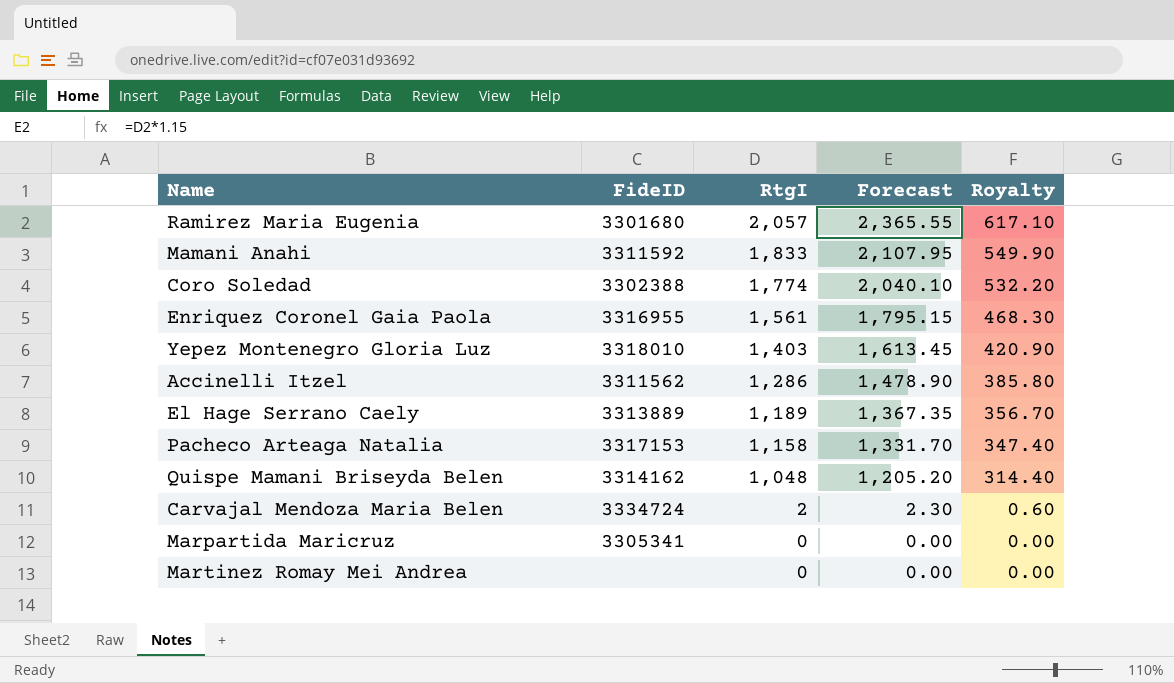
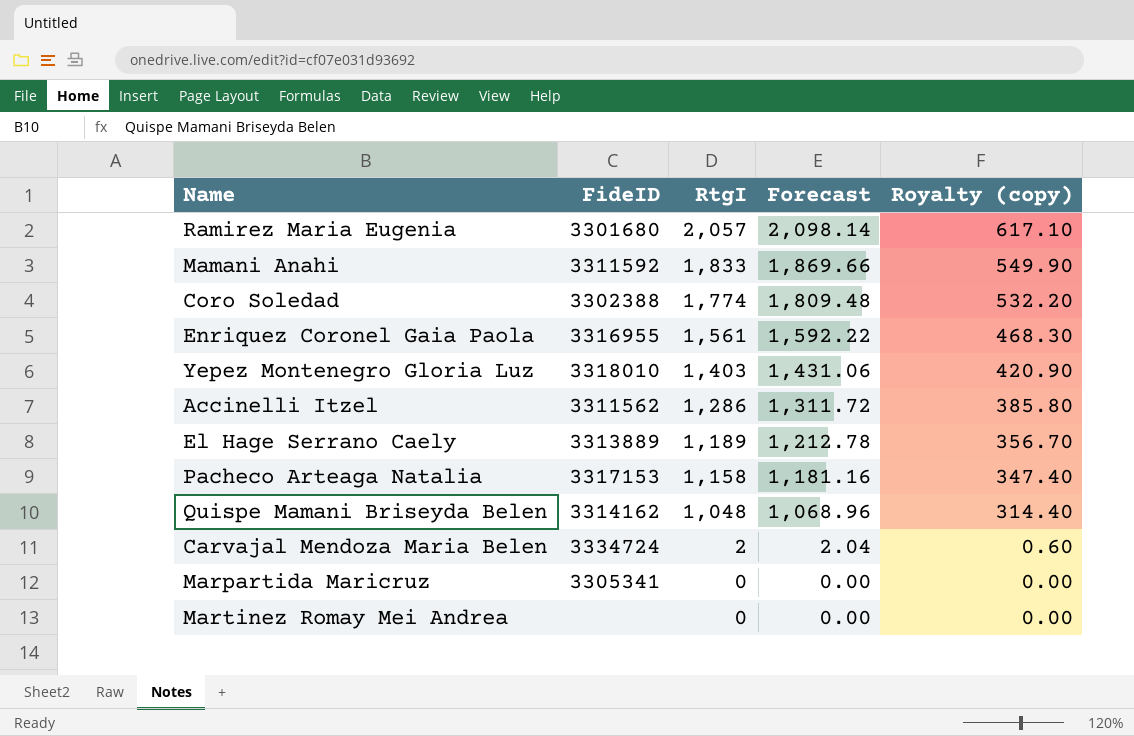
column Forecast | formula: [RtgI] * 1.15 -> [RtgI] * 1.02
column name: Royalty -> Royalty (copy)

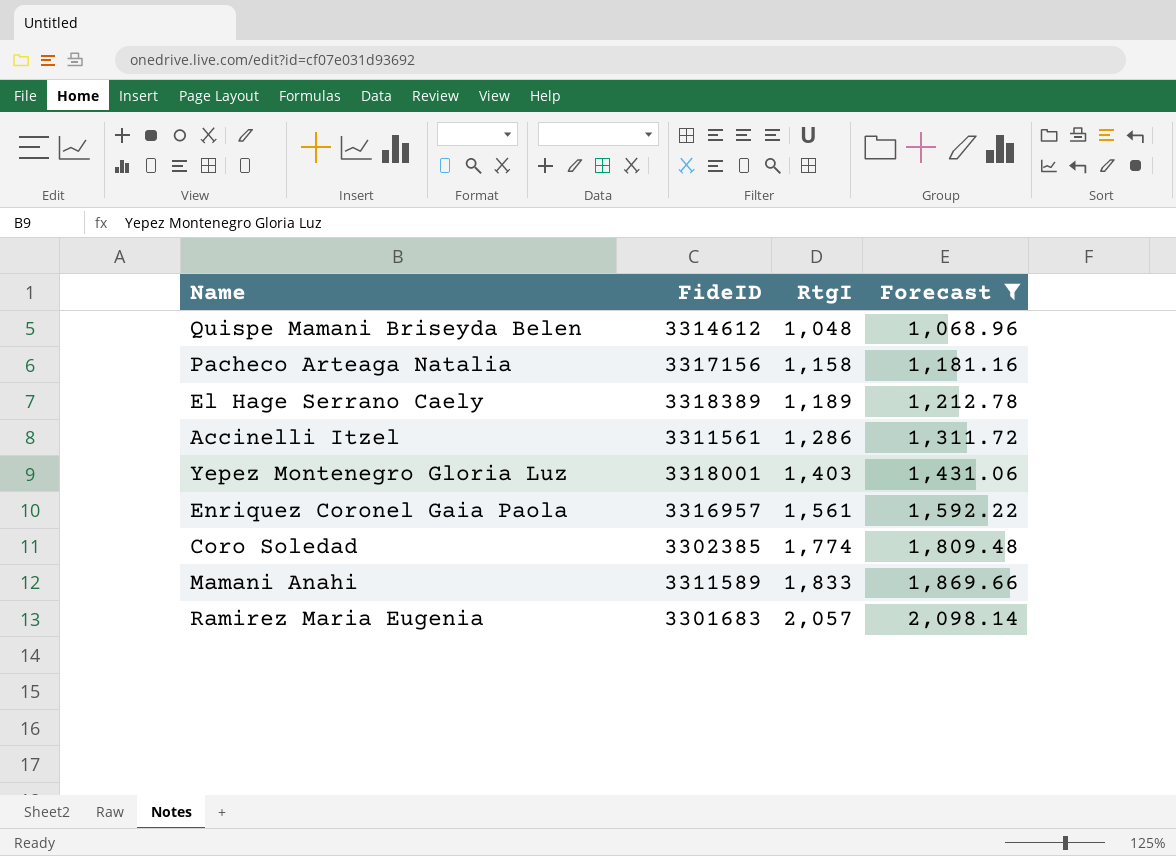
filter: none -> Forecast >= 1,068.96
row order: RtgI descending -> RtgI ascending
column Royalty (copy) | formula: [RtgI] * 0.3 -> none
Quispe Mamani Briseyda Belen | FideID: 3314162 -> 3314612
Pacheco Arteaga Natalia | FideID: 3317153 -> 3317156
El Hage Serrano Caely | FideID: 3313889 -> 3318389
Accinelli Itzel | FideID: 3311562 -> 3311561
Yepez Montenegro Gloria Luz | FideID: 3318010 -> 3318001
Enriquez Coronel Gaia Paola | FideID: 3316955 -> 3316957
Coro Soledad | FideID: 3302388 -> 3302385
Mamani Anahi | FideID: 3311592 -> 3311589
Ramirez Maria Eugenia | FideID: 3301680 -> 3301683

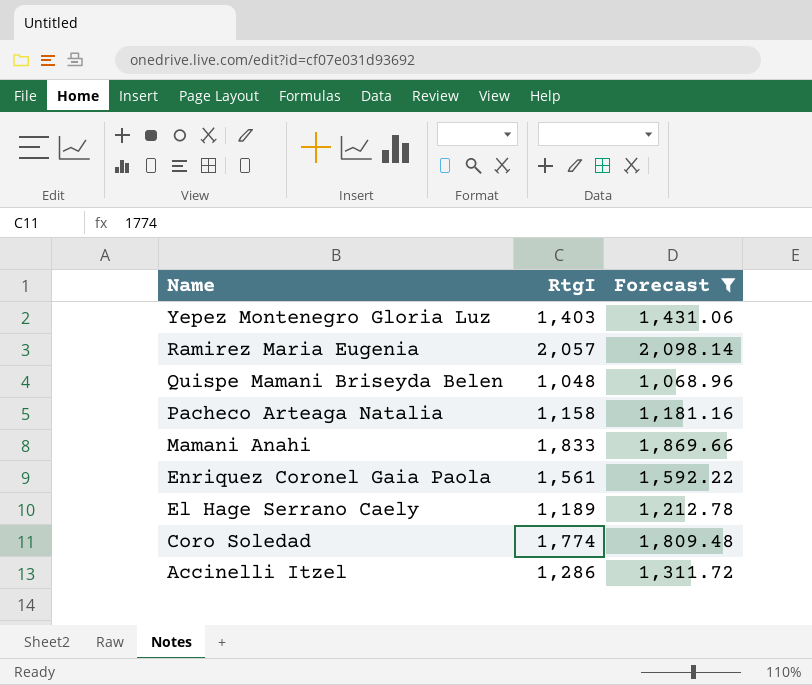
row order: RtgI ascending -> Name descending
column FideID | position: 2 -> none

